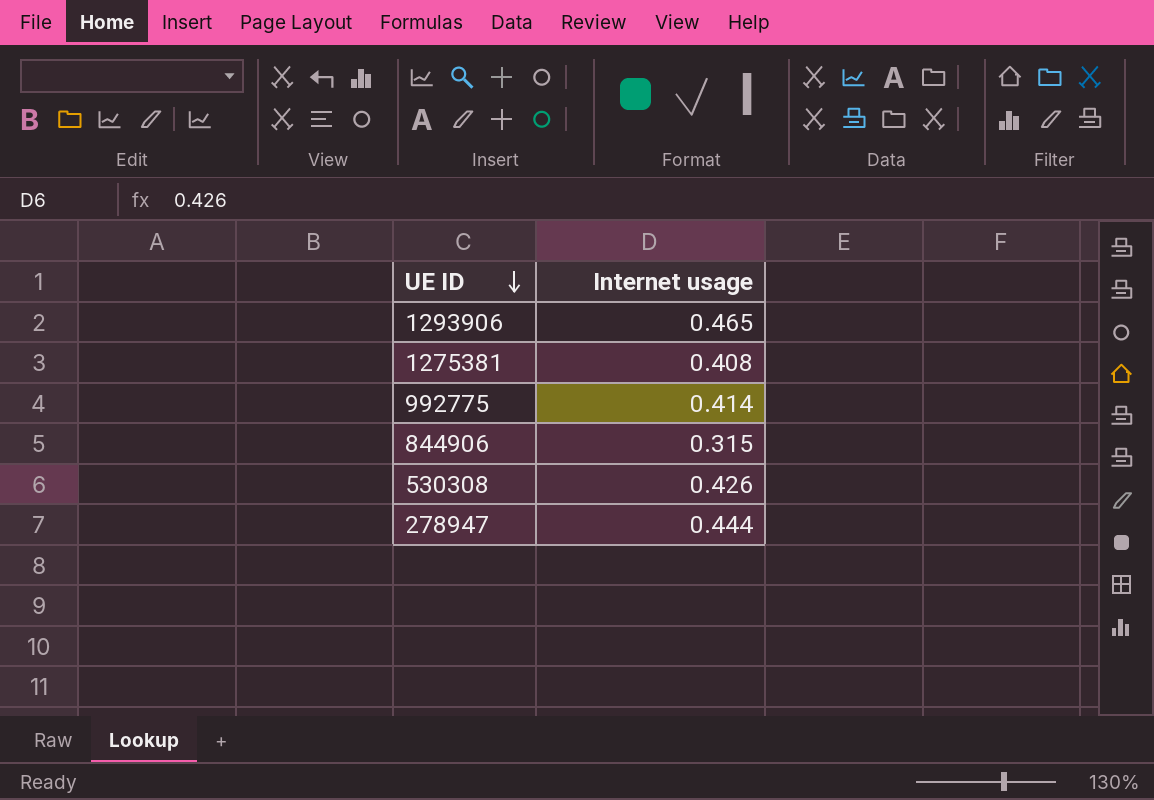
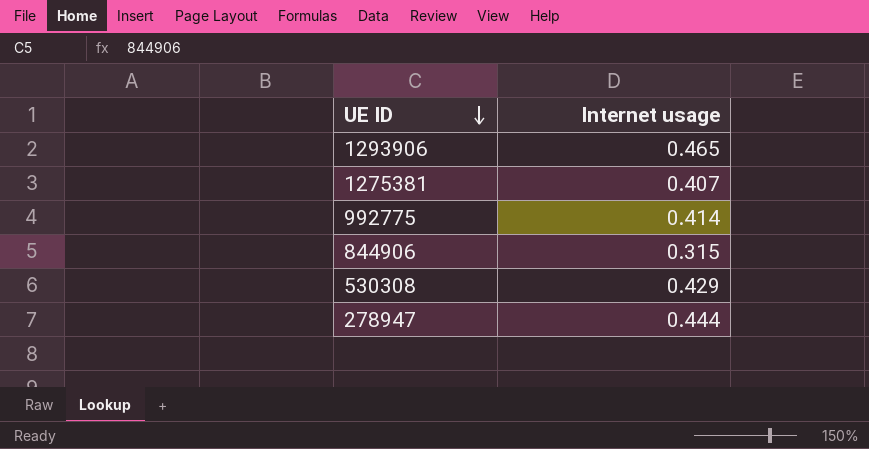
1275381 | Internet usage: 0.408 -> 0.407
530308 | Internet usage: 0.426 -> 0.429

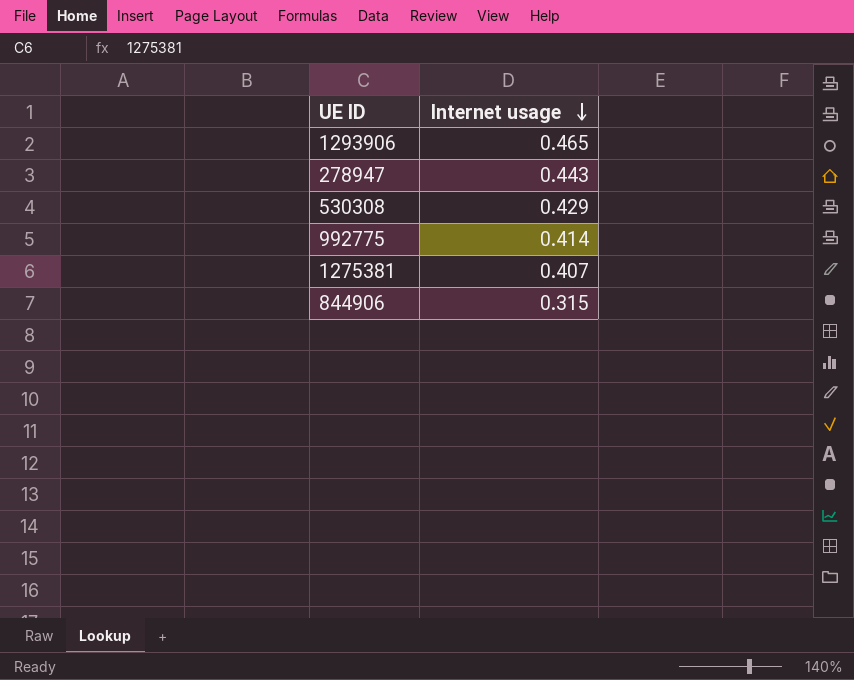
row order: UE ID descending -> Internet usage descending
278947 | Internet usage: 0.444 -> 0.443

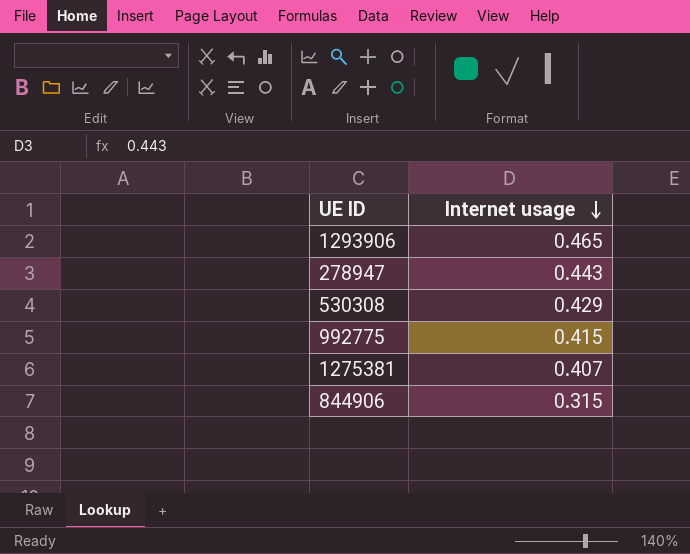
992775 | Internet usage: 0.414 -> 0.415

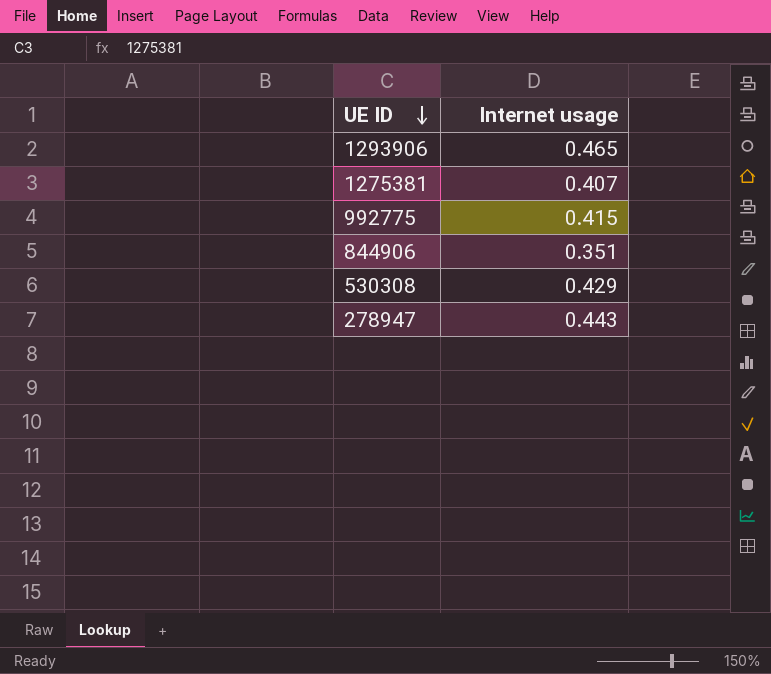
row order: Internet usage descending -> UE ID descending
844906 | Internet usage: 0.315 -> 0.351

